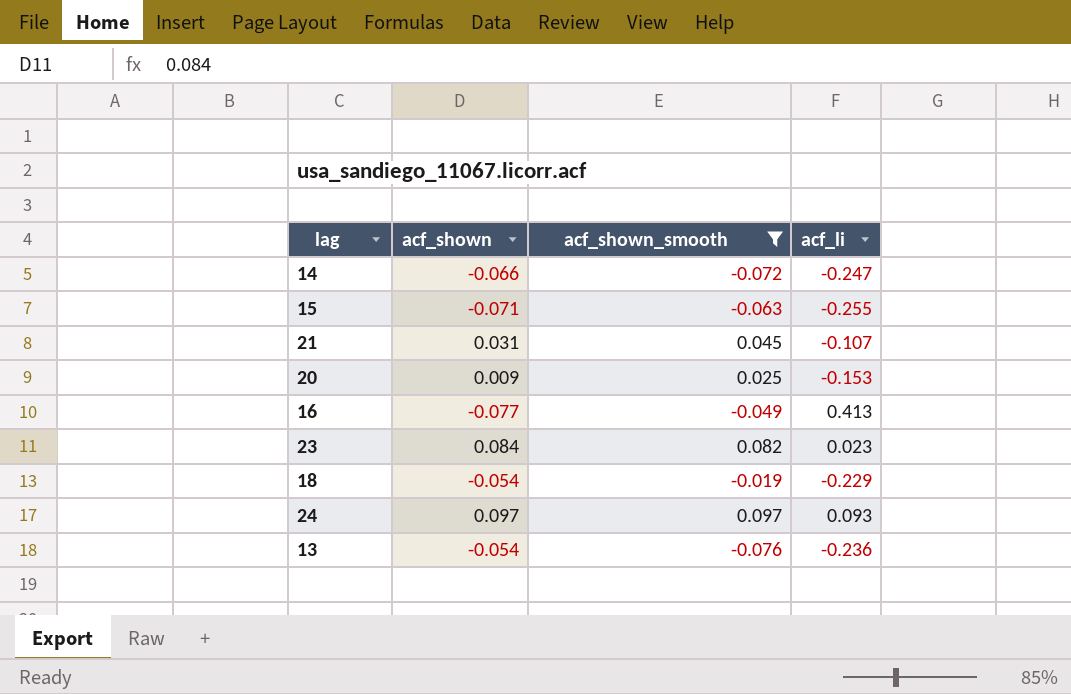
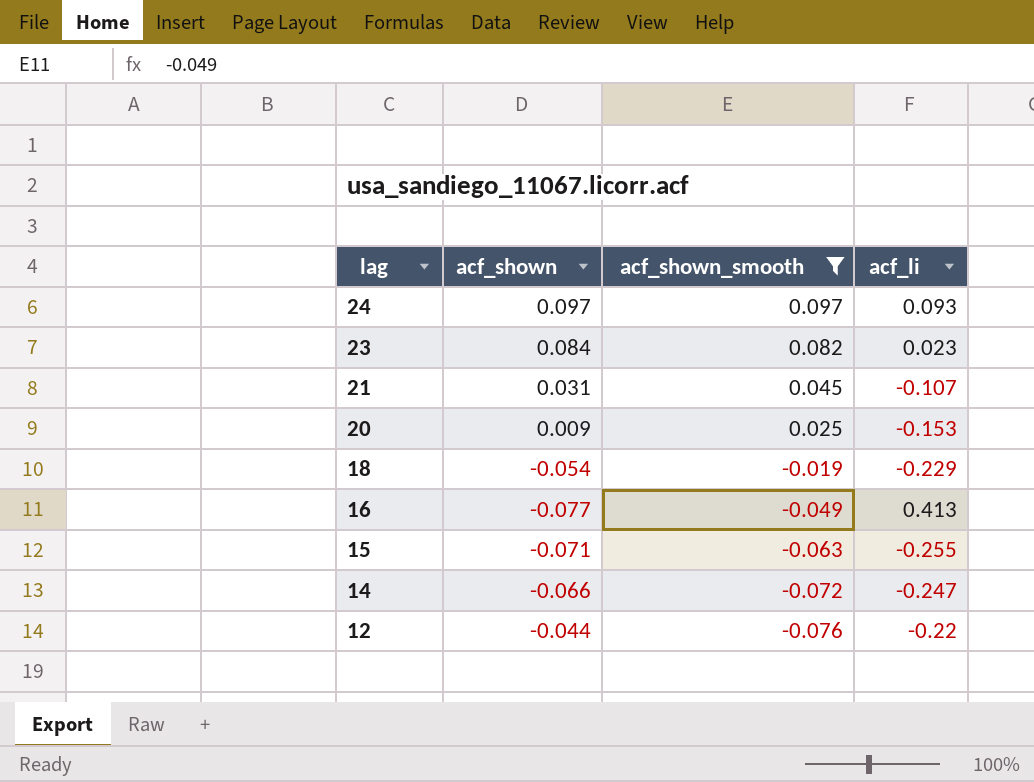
row order: none -> lag descending
row 13: -0.054 | -0.076 | -0.236 -> none
row 12: none -> -0.044 | -0.076 | -0.22

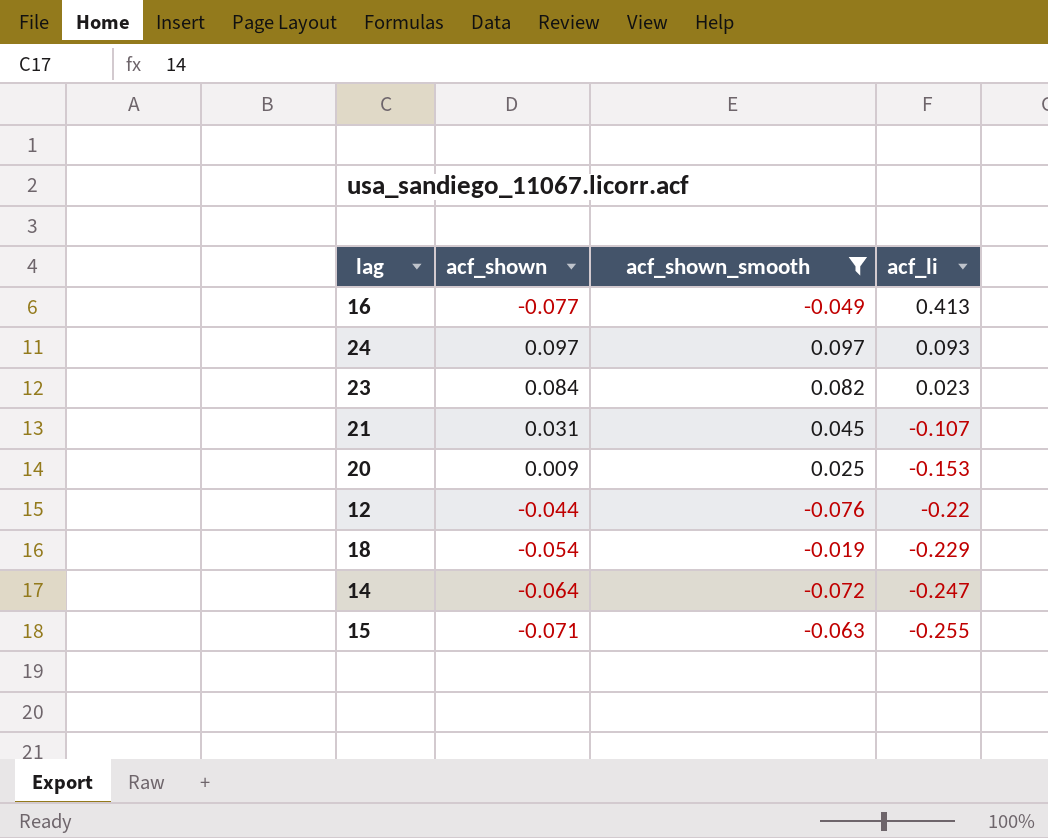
row order: lag descending -> acf_li descending
14 | acf_shown: -0.066 -> -0.064

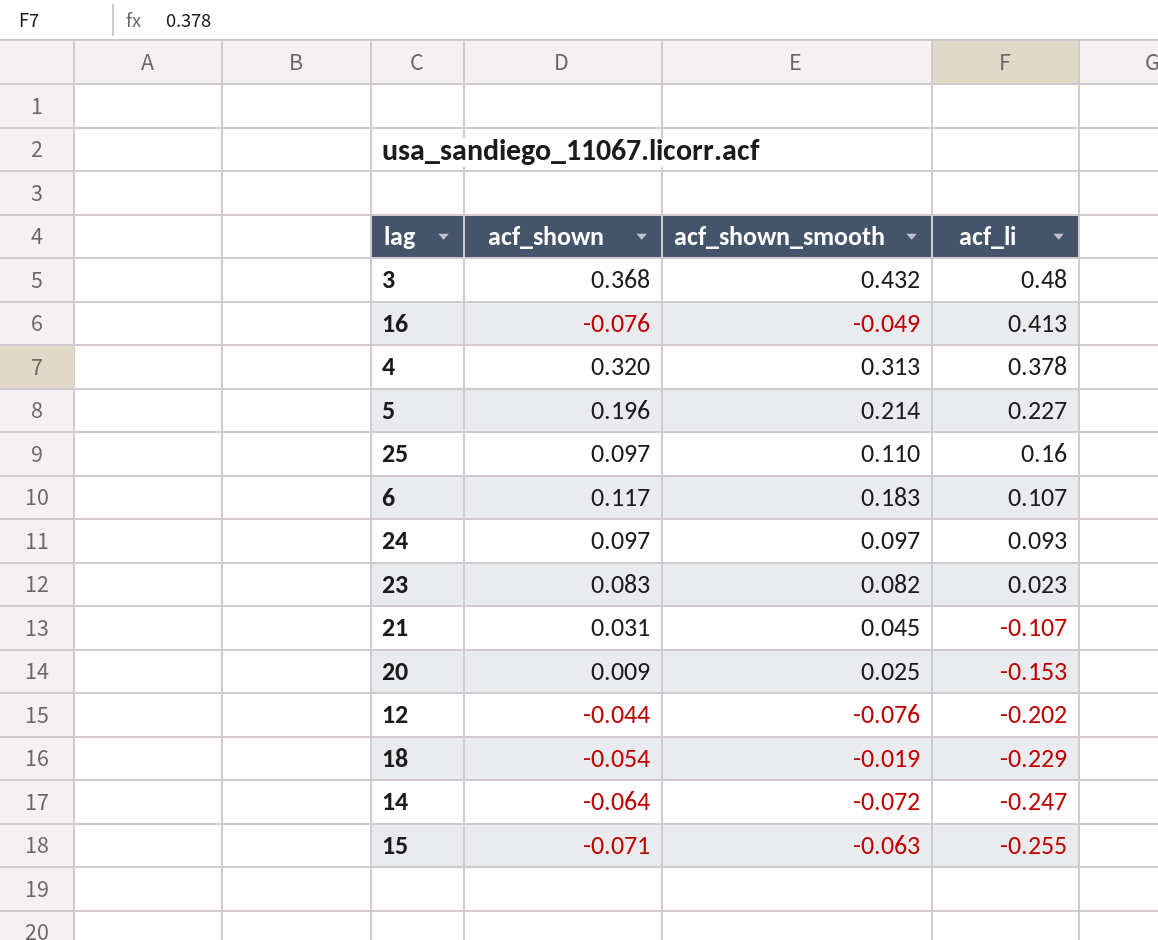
filter: acf_shown_smooth <= 0.097 -> none
16 | acf_shown: -0.077 -> -0.076
23 | acf_shown: 0.084 -> 0.083
12 | acf_li: -0.22 -> -0.202

